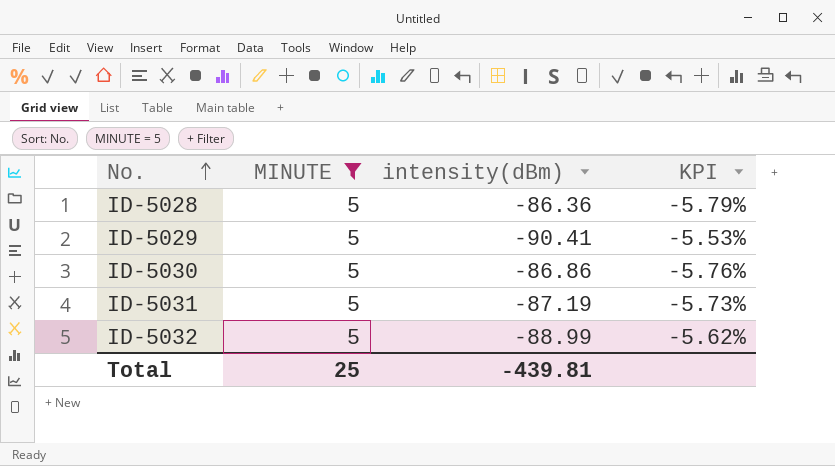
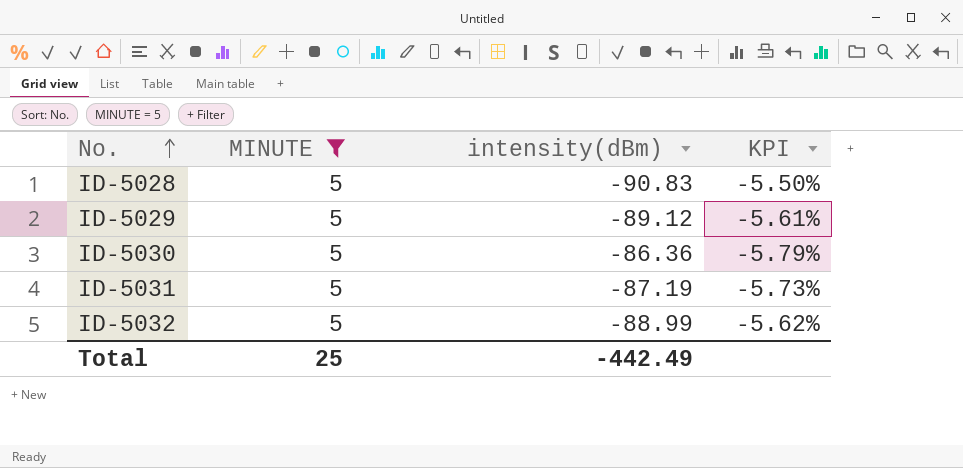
ID-5028 | intensity(dBm): -86.36 -> -90.83
ID-5028 | KPI: -5.79% -> -5.50%
ID-5029 | intensity(dBm): -90.41 -> -89.12
ID-5029 | KPI: -5.53% -> -5.61%
ID-5030 | intensity(dBm): -86.86 -> -86.36
ID-5030 | KPI: -5.76% -> -5.79%
Total | intensity(dBm): -439.81 -> -442.49

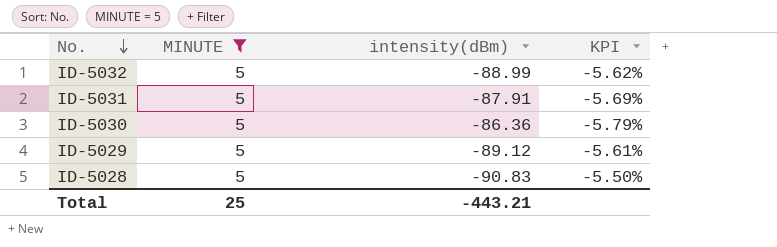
row order: No. ascending -> No. descending
ID-5031 | intensity(dBm): -87.19 -> -87.91
ID-5031 | KPI: -5.73% -> -5.69%
Total | intensity(dBm): -442.49 -> -443.21

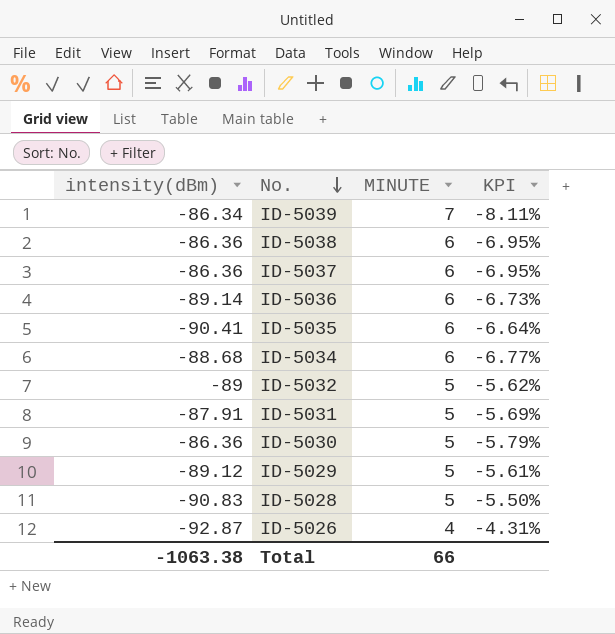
filter: MINUTE = 5 -> none
column intensity(dBm) | position: 3 -> 1
ID-5032 | intensity(dBm): -88.99 -> -89
Total | intensity(dBm): -443.21 -> -1063.38
Total | MINUTE: 25 -> 66

